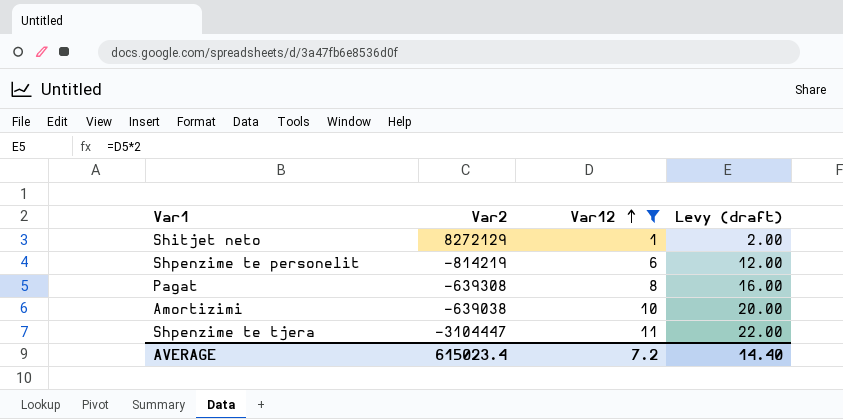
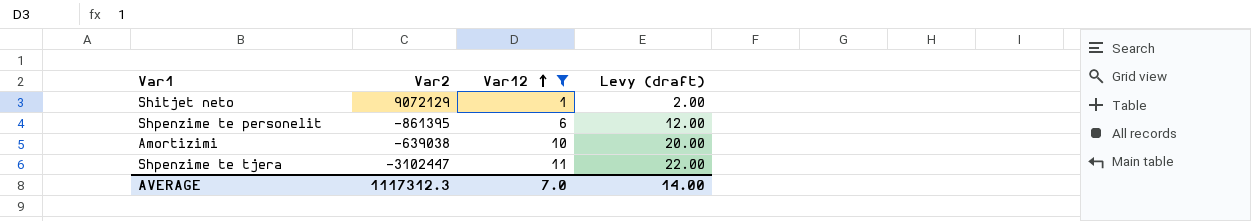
row Pagat: -639308 | 8 | 16.00 -> none
Shitjet neto | Var2: 8272129 -> 9072129
Shpenzime te personelit | Var2: -814219 -> -861395
Shpenzime te tjera | Var2: -3104447 -> -3102447
AVERAGE | Var2: 615023.4 -> 1117312.3
AVERAGE | Var12: 7.2 -> 7.0
AVERAGE | Levy (draft): 14.40 -> 14.00

